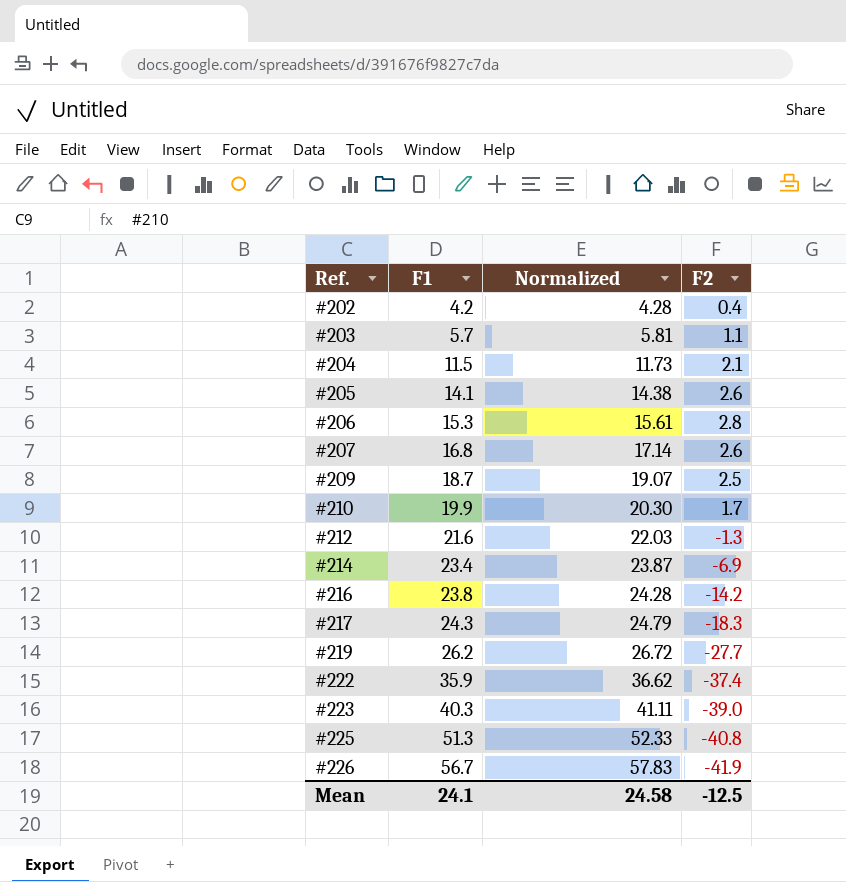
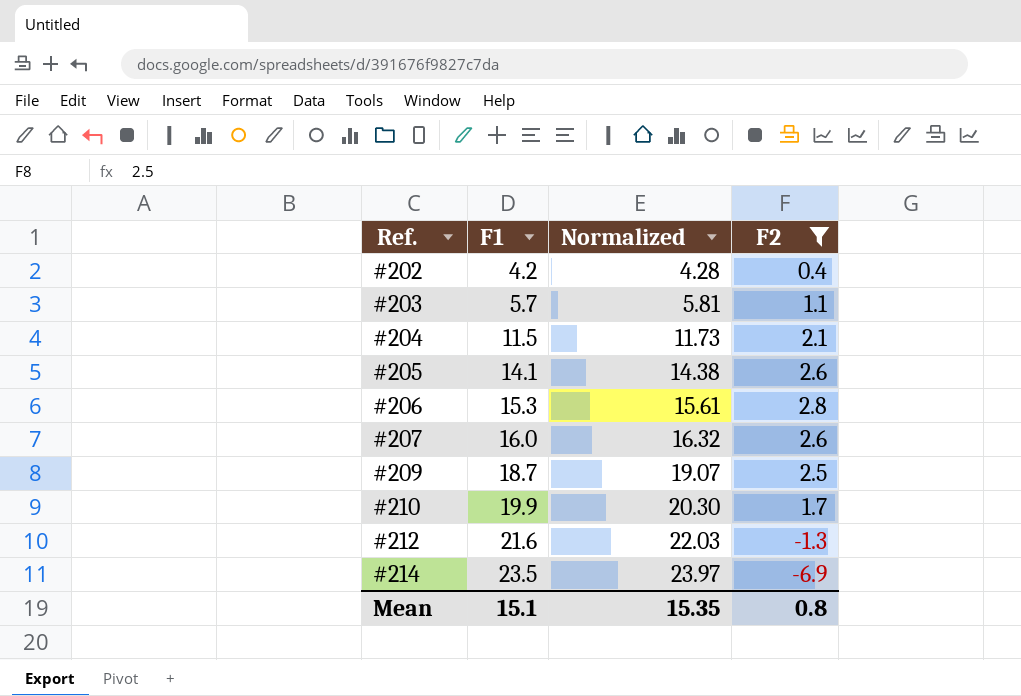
filter: none -> F2 >= -6.9
#207 | F1: 16.8 -> 16.0
#207 | Normalized: 17.14 -> 16.32
#214 | F1: 23.4 -> 23.5
#214 | Normalized: 23.87 -> 23.97
Mean | F1: 24.1 -> 15.1
Mean | Normalized: 24.58 -> 15.35
Mean | F2: -12.5 -> 0.8

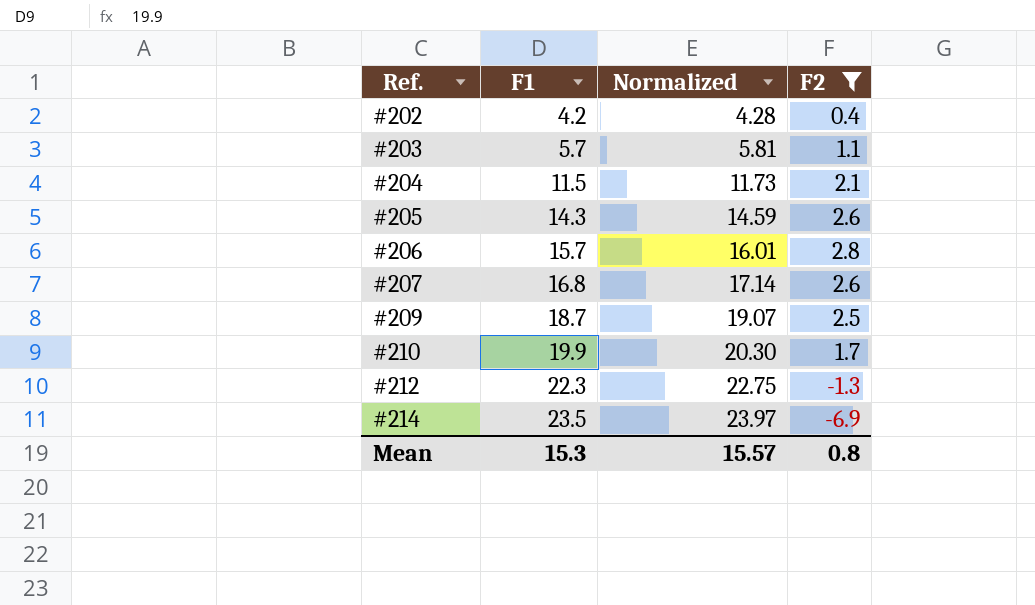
#205 | F1: 14.1 -> 14.3
#205 | Normalized: 14.38 -> 14.59
#206 | F1: 15.3 -> 15.7
#206 | Normalized: 15.61 -> 16.01
#207 | F1: 16.0 -> 16.8
#207 | Normalized: 16.32 -> 17.14
#212 | F1: 21.6 -> 22.3
#212 | Normalized: 22.03 -> 22.75
Mean | F1: 15.1 -> 15.3
Mean | Normalized: 15.35 -> 15.57

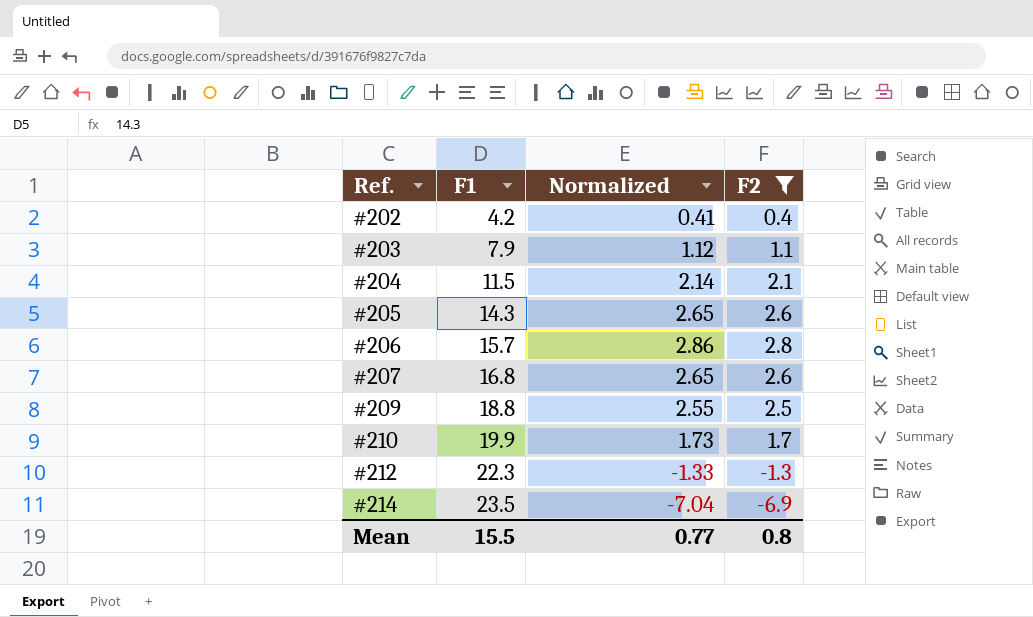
column Normalized | formula: [F1] * 1.02 -> [F2] * 1.02
#203 | F1: 5.7 -> 7.9
#209 | F1: 18.7 -> 18.8
Mean | F1: 15.3 -> 15.5
Mean | Normalized: 15.57 -> 0.77

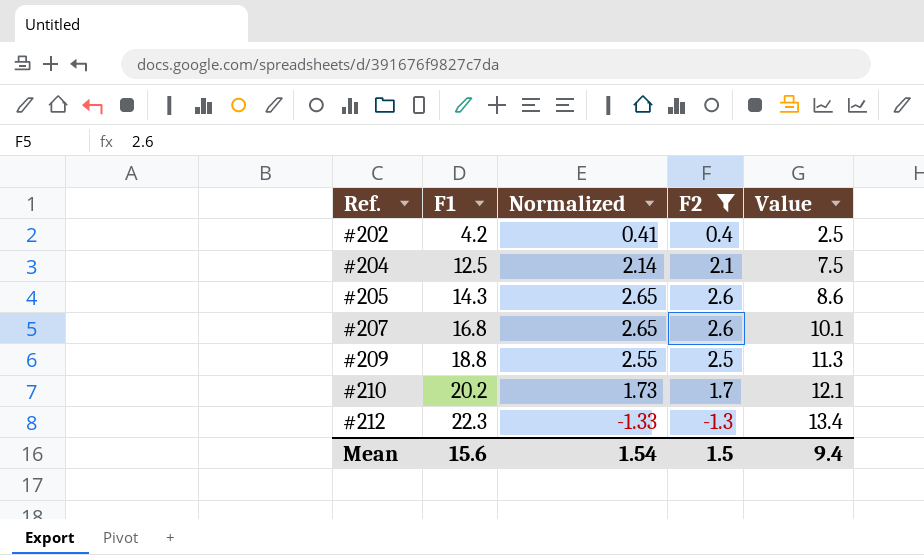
column Value | formula: none -> [F1] * 0.6
row #203: 7.9 | 1.12 | 1.1 -> none
row #206: 15.7 | 2.86 | 2.8 -> none
row #214: 23.5 | -7.04 | -6.9 -> none
#204 | F1: 11.5 -> 12.5
#210 | F1: 19.9 -> 20.2
Mean | F1: 15.5 -> 15.6
Mean | Normalized: 0.77 -> 1.54
Mean | F2: 0.8 -> 1.5

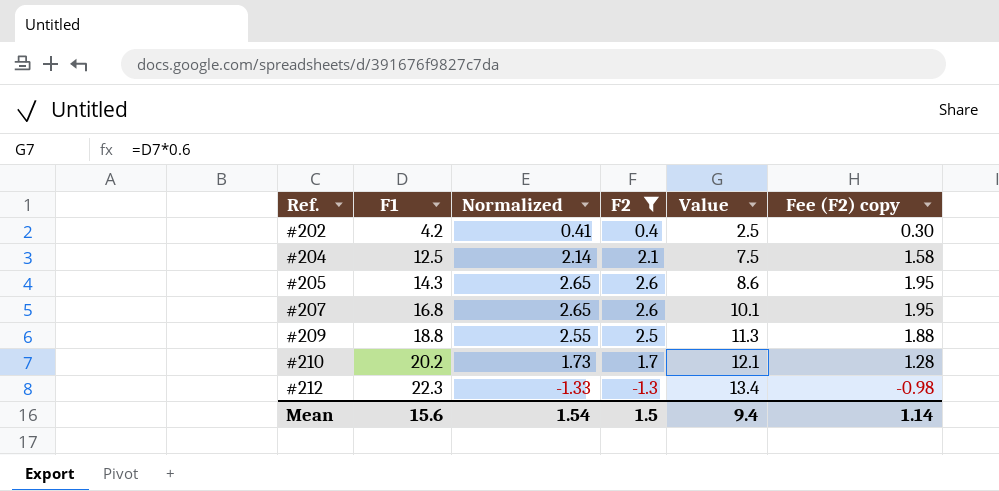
column Fee (F2) copy | formula: none -> [F2] * 0.75

